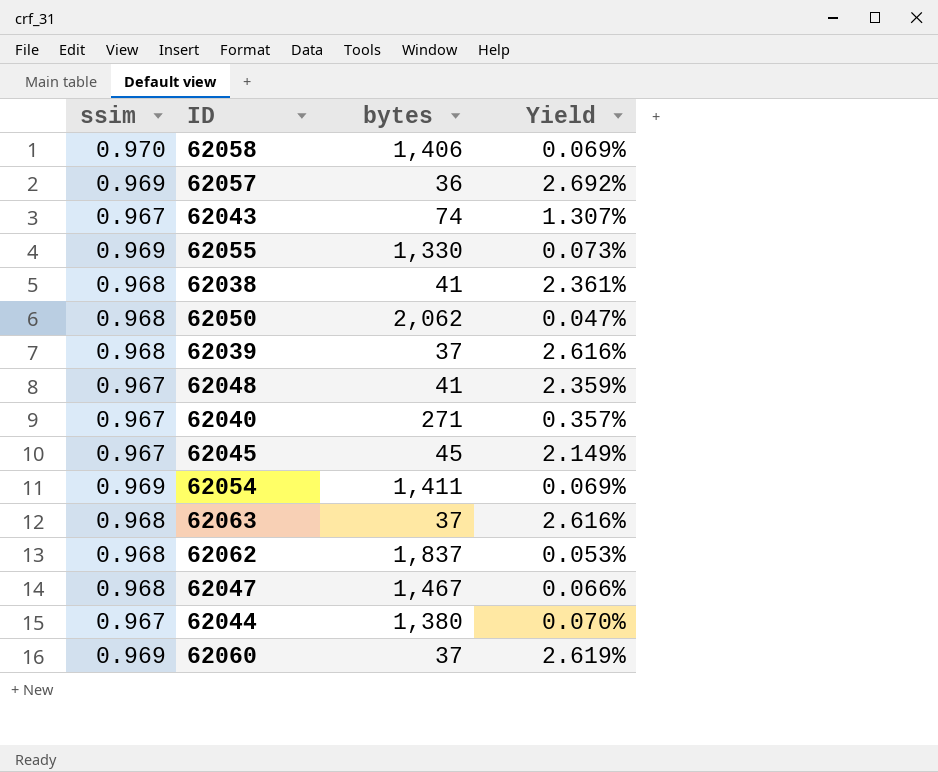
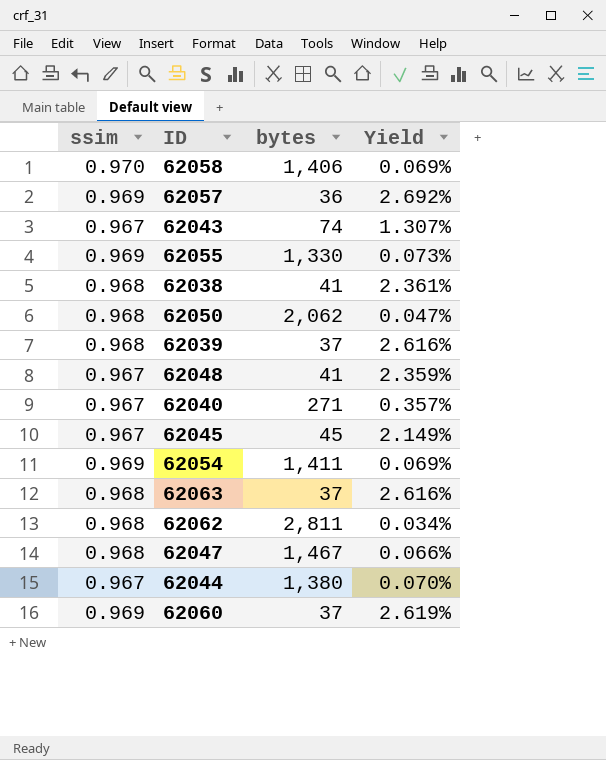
62062 | bytes: 1,837 -> 2,811
62062 | Yield: 0.053% -> 0.034%

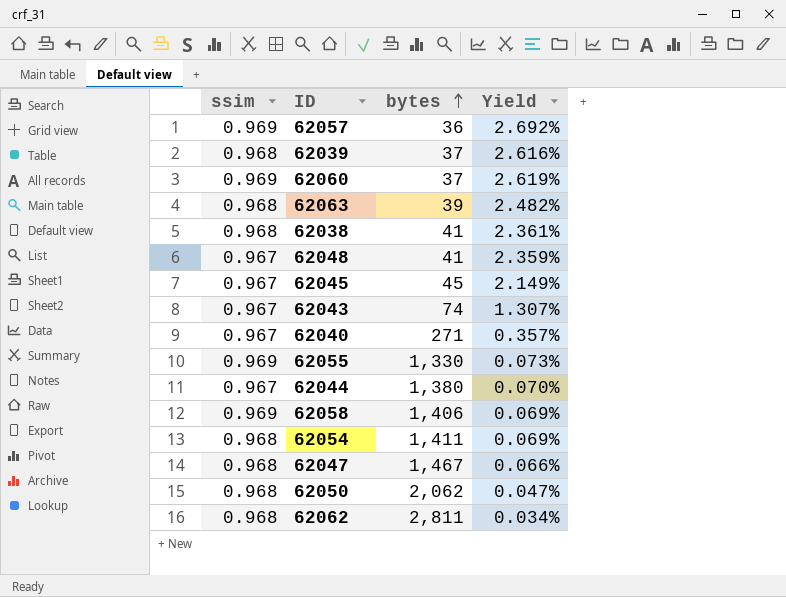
row order: none -> bytes ascending
62063 | bytes: 37 -> 39
62063 | Yield: 2.616% -> 2.482%
62058 | ssim: 0.970 -> 0.969
62054 | ssim: 0.969 -> 0.968

